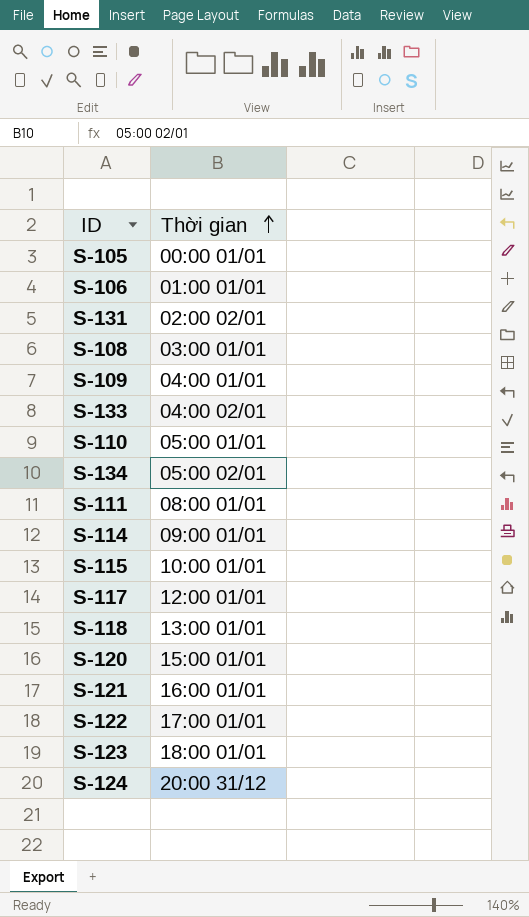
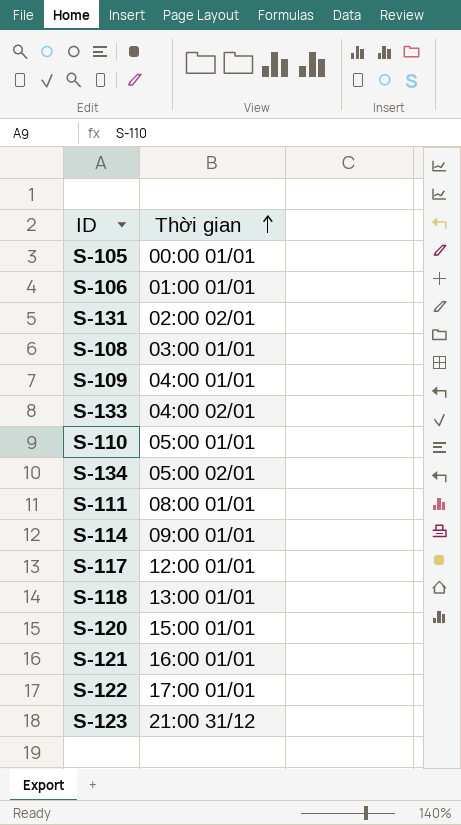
row S-115: 10:00 01/01 -> none
row S-124: 20:00 31/12 -> none
S-123 | Thời gian: 18:00 01/01 -> 21:00 31/12

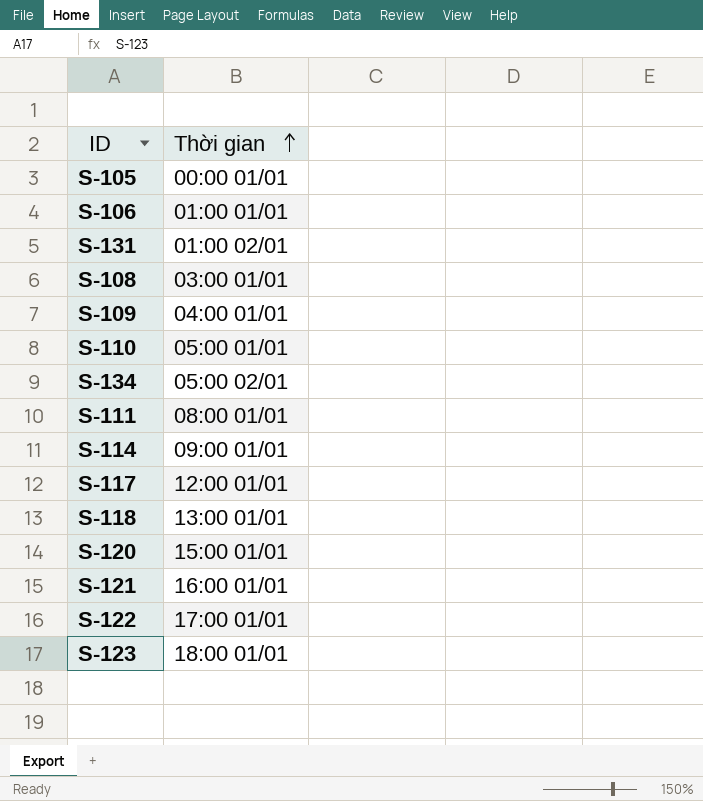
row S-133: 04:00 02/01 -> none
S-131 | Thời gian: 02:00 02/01 -> 01:00 02/01
S-123 | Thời gian: 21:00 31/12 -> 18:00 01/01

